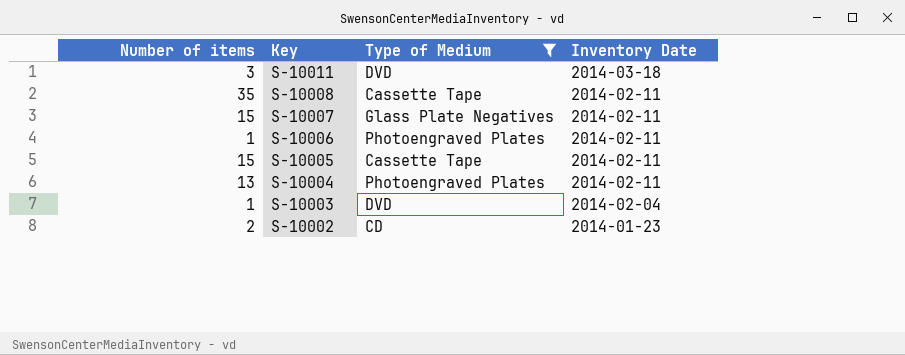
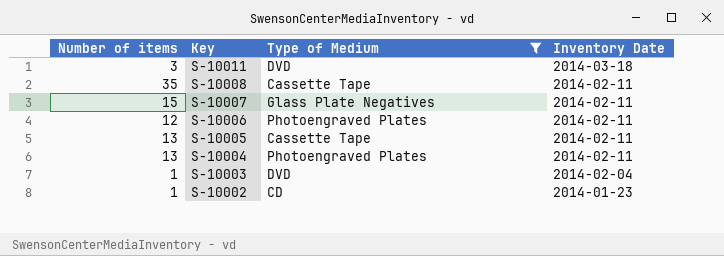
S-10006 | Number of items: 1 -> 12
S-10005 | Number of items: 15 -> 13
S-10002 | Number of items: 2 -> 1

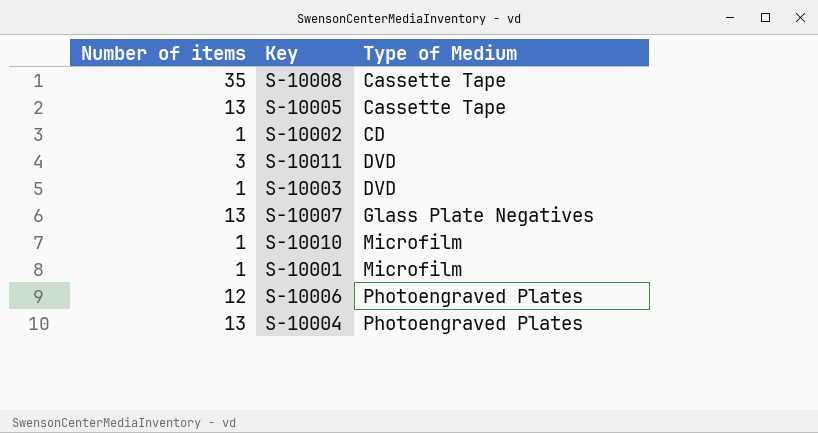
filter: Type of Medium != Microfilm -> none
row order: Key descending -> Type of Medium ascending
column Inventory Date | position: 4 -> none
S-10007 | Number of items: 15 -> 13

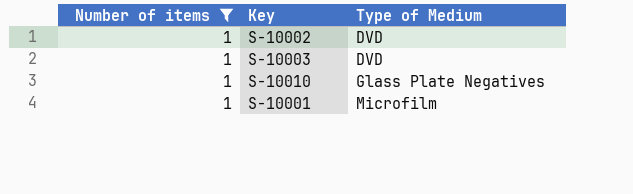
filter: none -> Number of items = 1
S-10002 | Type of Medium: CD -> DVD
S-10010 | Type of Medium: Microfilm -> Glass Plate Negatives

